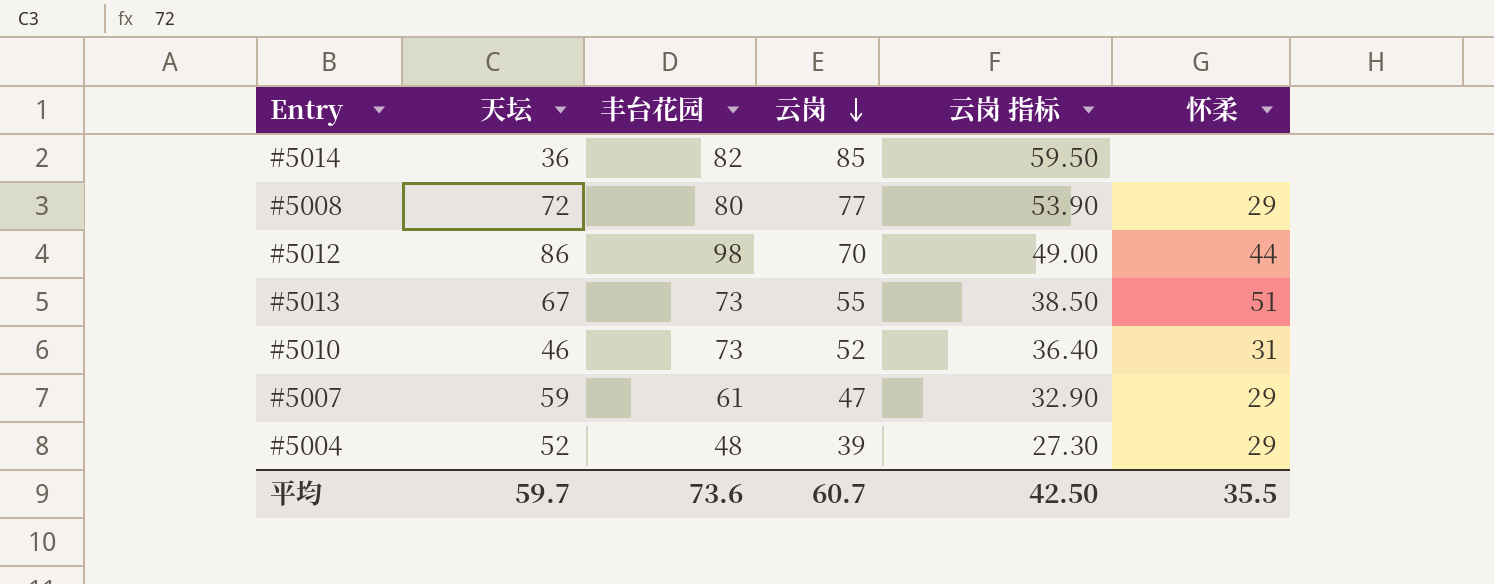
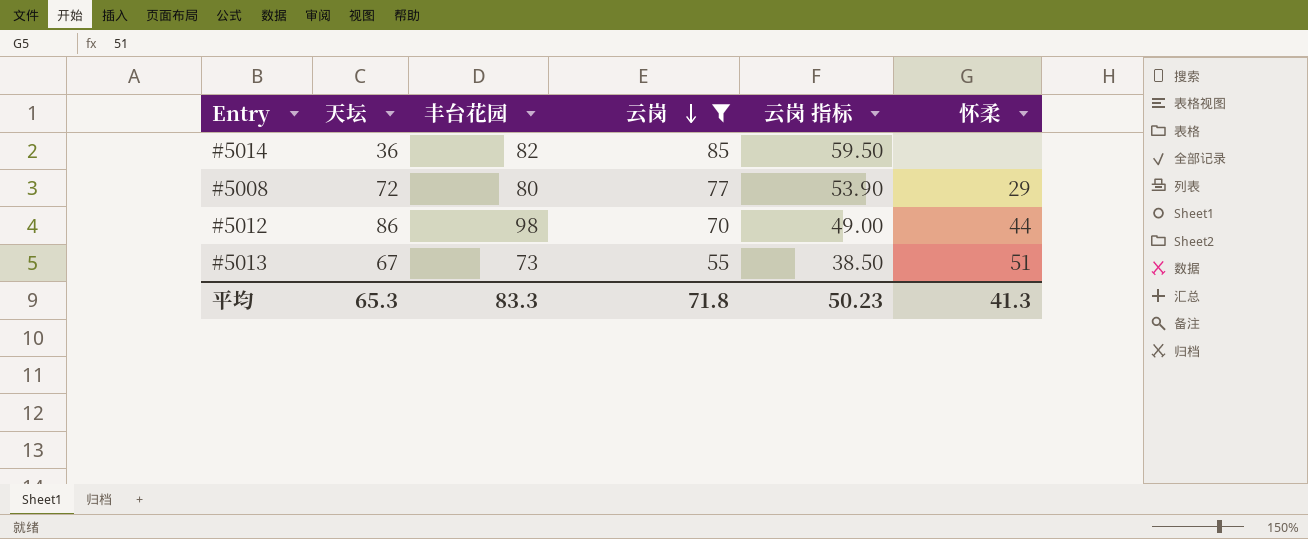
filter: none -> 云岗 >= 55
平均 | 天坛: 59.7 -> 65.3
平均 | 丰台花园: 73.6 -> 83.3
平均 | 云岗: 60.7 -> 71.8
平均 | 云岗 指标: 42.50 -> 50.23
平均 | 怀柔: 35.5 -> 41.3

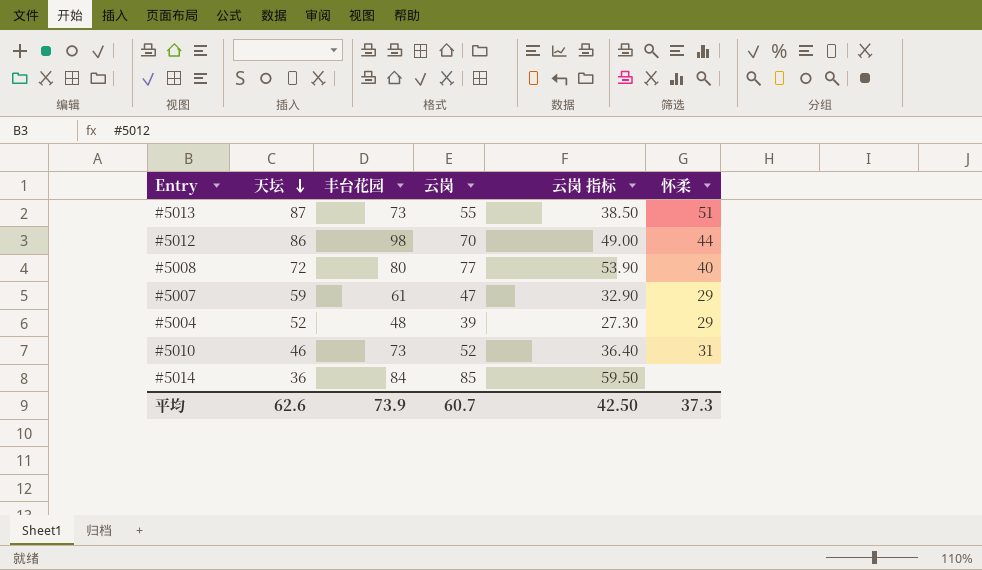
filter: 云岗 >= 55 -> none
row order: 云岗 descending -> 天坛 descending
#5013 | 天坛: 67 -> 87
#5008 | 怀柔: 29 -> 40
#5014 | 丰台花园: 82 -> 84
平均 | 天坛: 65.3 -> 62.6
平均 | 丰台花园: 83.3 -> 73.9
平均 | 云岗: 71.8 -> 60.7
平均 | 云岗 指标: 50.23 -> 42.50
平均 | 怀柔: 41.3 -> 37.3

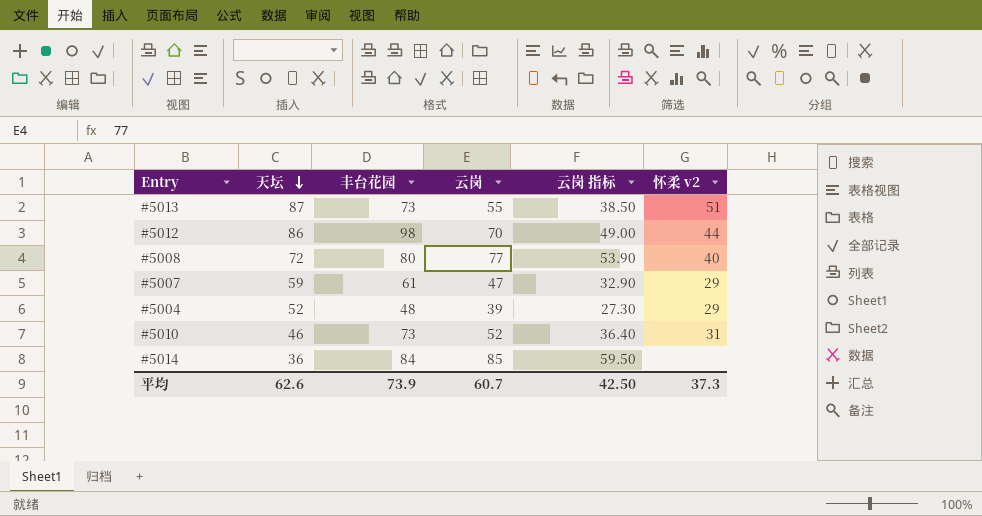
column name: 怀柔 -> 怀柔 v2

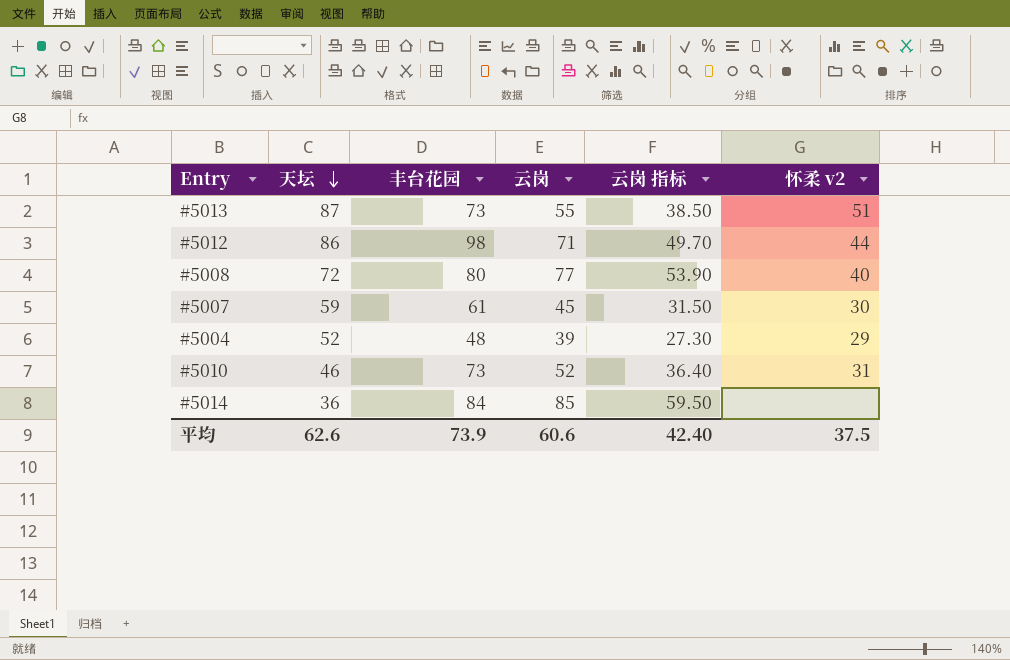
#5012 | 云岗: 70 -> 71
#5012 | 云岗 指标: 49.00 -> 49.70
#5007 | 云岗: 47 -> 45
#5007 | 云岗 指标: 32.90 -> 31.50
#5007 | 怀柔 v2: 29 -> 30
平均 | 云岗: 60.7 -> 60.6
平均 | 云岗 指标: 42.50 -> 42.40
平均 | 怀柔 v2: 37.3 -> 37.5

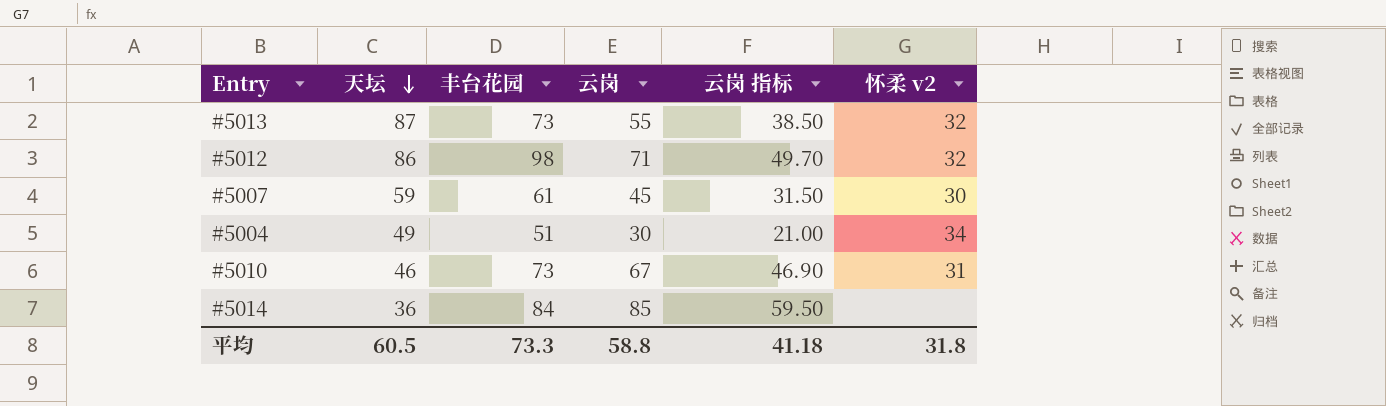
row #5008: 72 | 80 | 77 | 53.90 | 40 -> none
#5013 | 怀柔 v2: 51 -> 32
#5012 | 怀柔 v2: 44 -> 32
#5004 | 天坛: 52 -> 49
#5004 | 丰台花园: 48 -> 51
#5004 | 云岗: 39 -> 30
#5004 | 云岗 指标: 27.30 -> 21.00
#5004 | 怀柔 v2: 29 -> 34
#5010 | 云岗: 52 -> 67
#5010 | 云岗 指标: 36.40 -> 46.90
平均 | 天坛: 62.6 -> 60.5
平均 | 丰台花园: 73.9 -> 73.3
平均 | 云岗: 60.6 -> 58.8
平均 | 云岗 指标: 42.40 -> 41.18
平均 | 怀柔 v2: 37.5 -> 31.8

